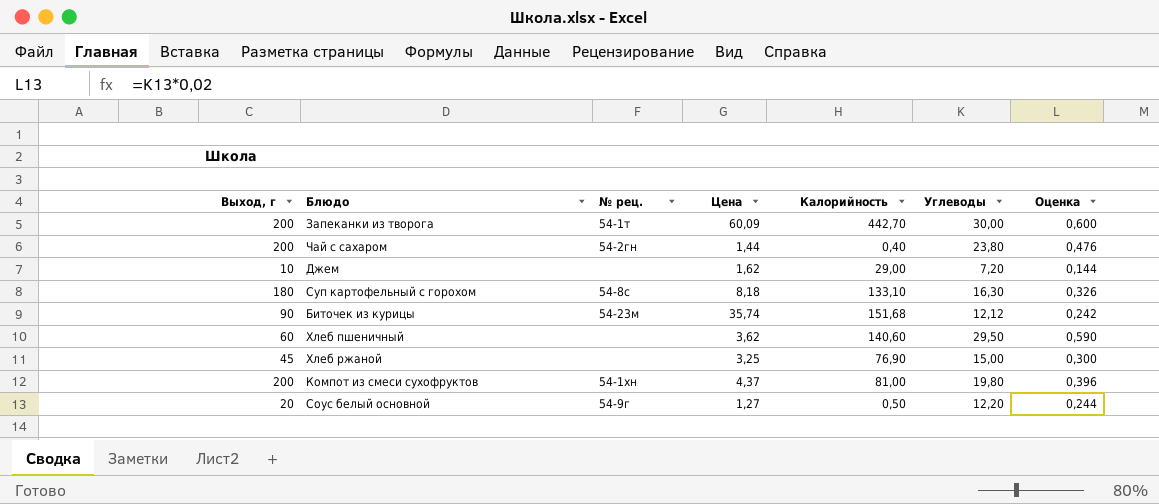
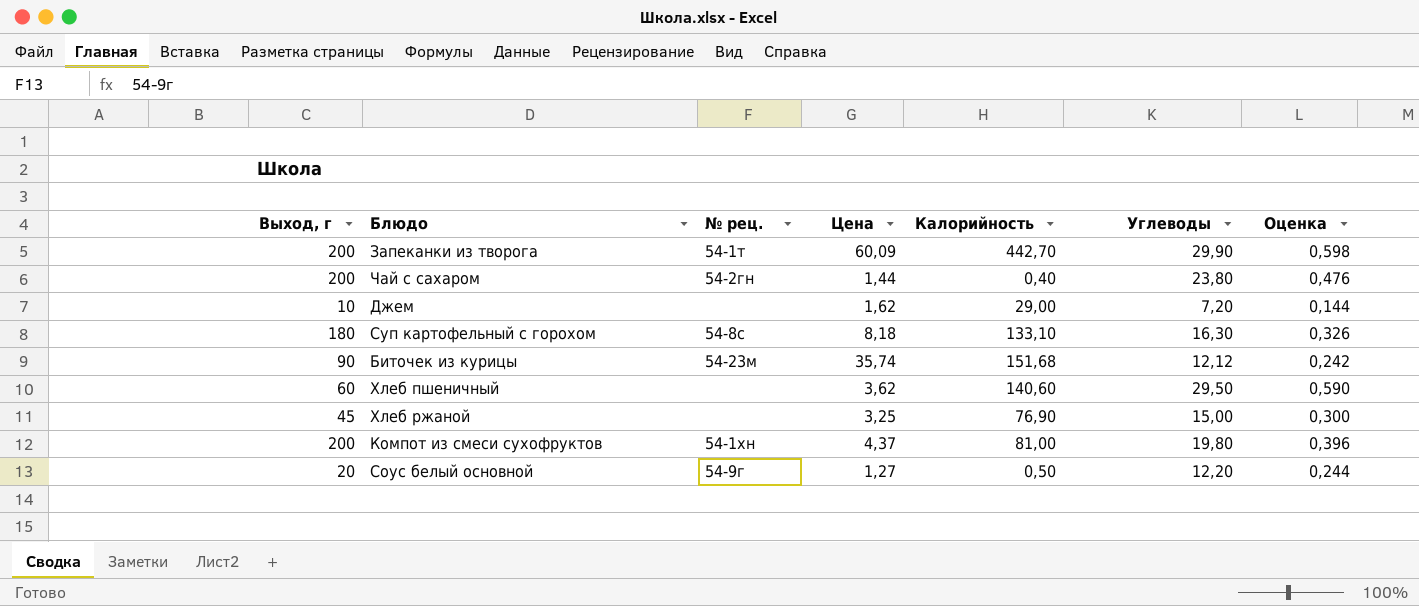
Запеканки из творога | Углеводы: 30,00 -> 29,90
Запеканки из творога | Оценка: 0,600 -> 0,598

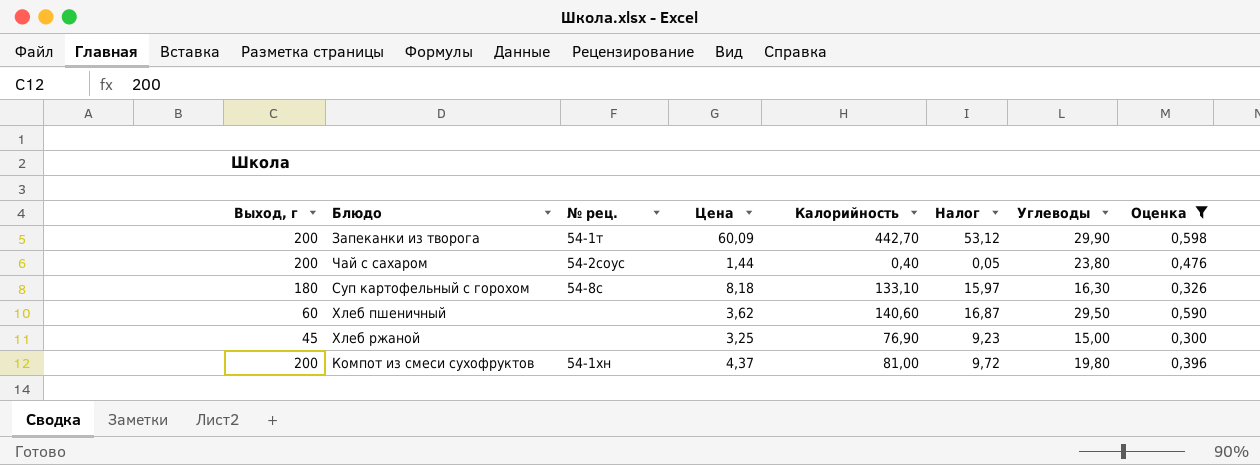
filter: none -> Оценка >= 0,300
column Налог | formula: none -> [Калорийность] * 0,12
Чай с сахаром | № рец.: 54-2гн -> 54-2соус

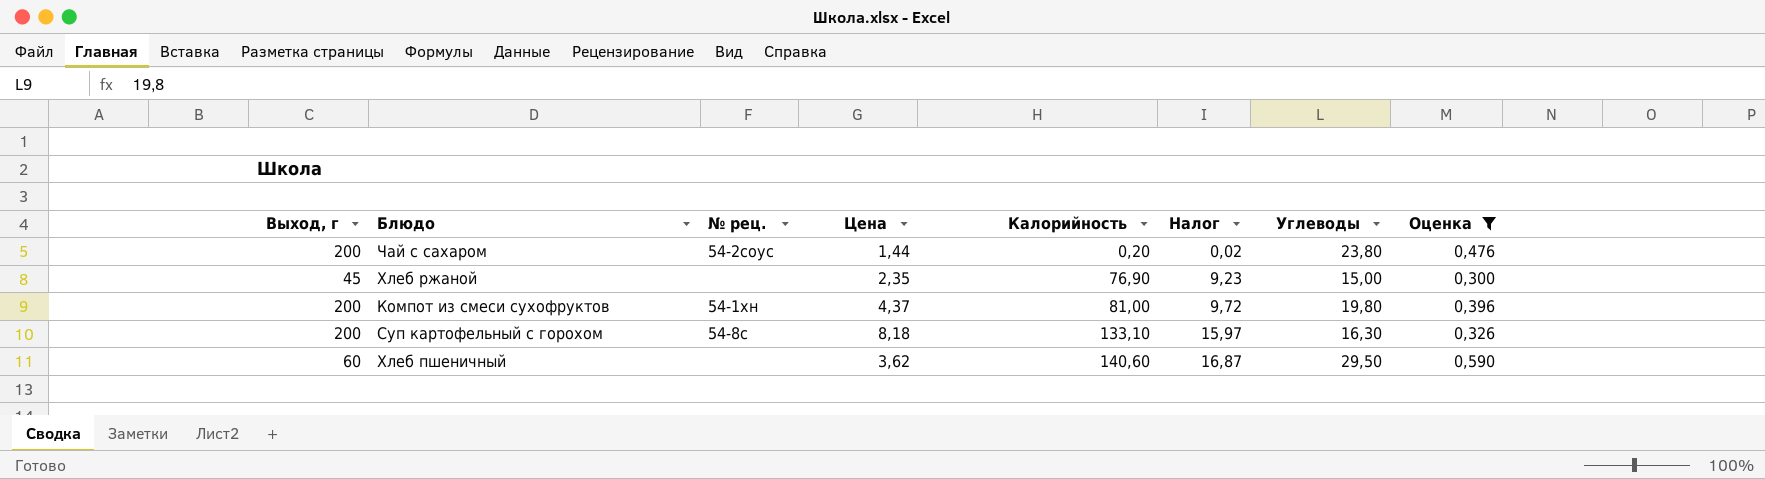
row order: none -> Калорийность ascending
row Запеканки из творога: 200 | 54-1т | 60,09 | 442,70 | 53,12 | 29,90 | 0,598 -> none
Чай с сахаром | Калорийность: 0,40 -> 0,20
Чай с сахаром | Налог: 0,05 -> 0,02
Хлеб ржаной | Цена: 3,25 -> 2,35
Суп картофельный с горохом | Выход, г: 180 -> 200

